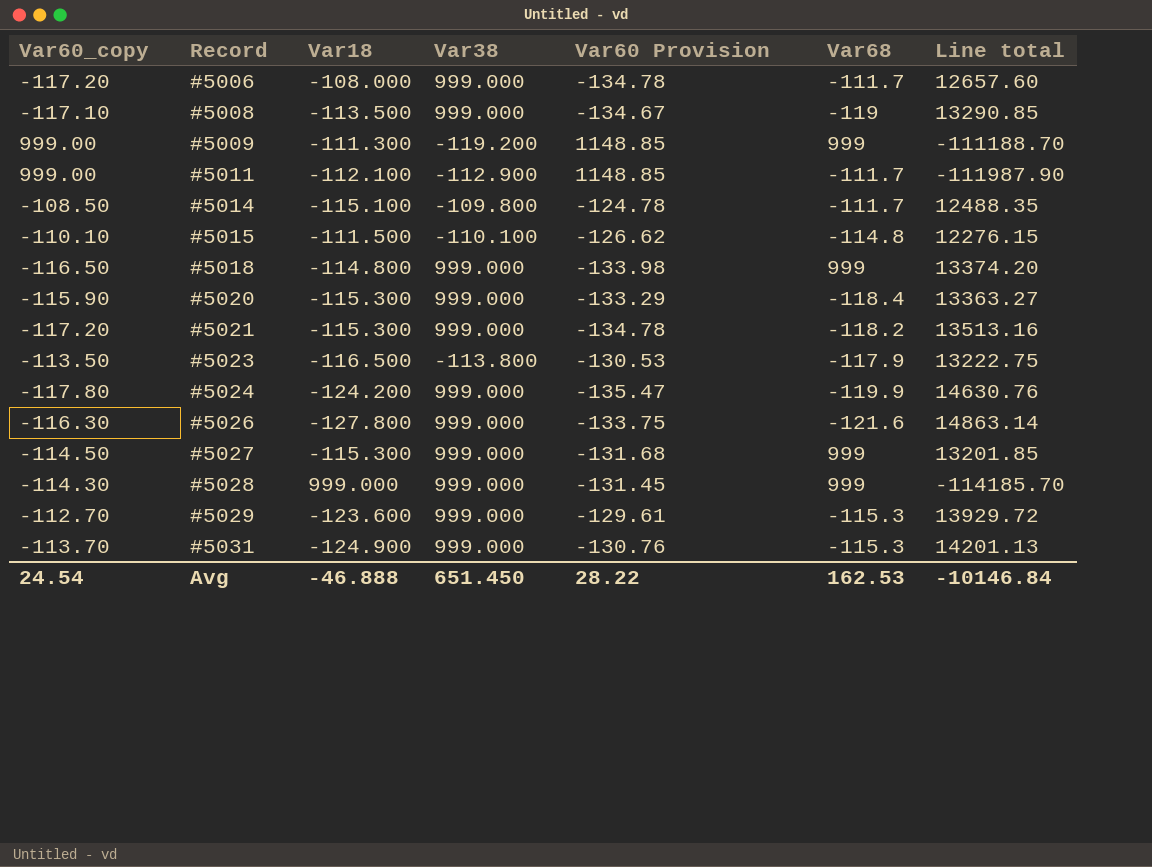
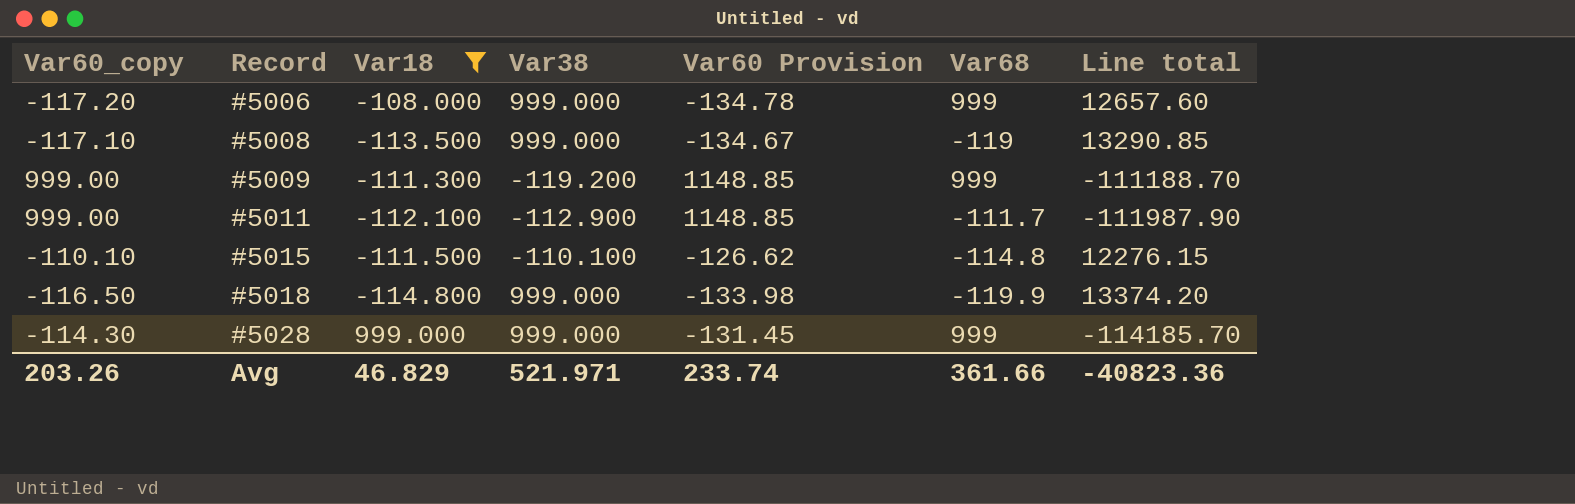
filter: none -> Var18 >= -114.800
#5006 | Var68: -111.7 -> 999
#5018 | Var68: 999 -> -119.9
Avg | Var60_copy: 24.54 -> 203.26
Avg | Var18: -46.888 -> 46.829
Avg | Var38: 651.450 -> 521.971
Avg | Var60 Provision: 28.22 -> 233.74
Avg | Var68: 162.53 -> 361.66
Avg | Line total: -10146.84 -> -40823.36

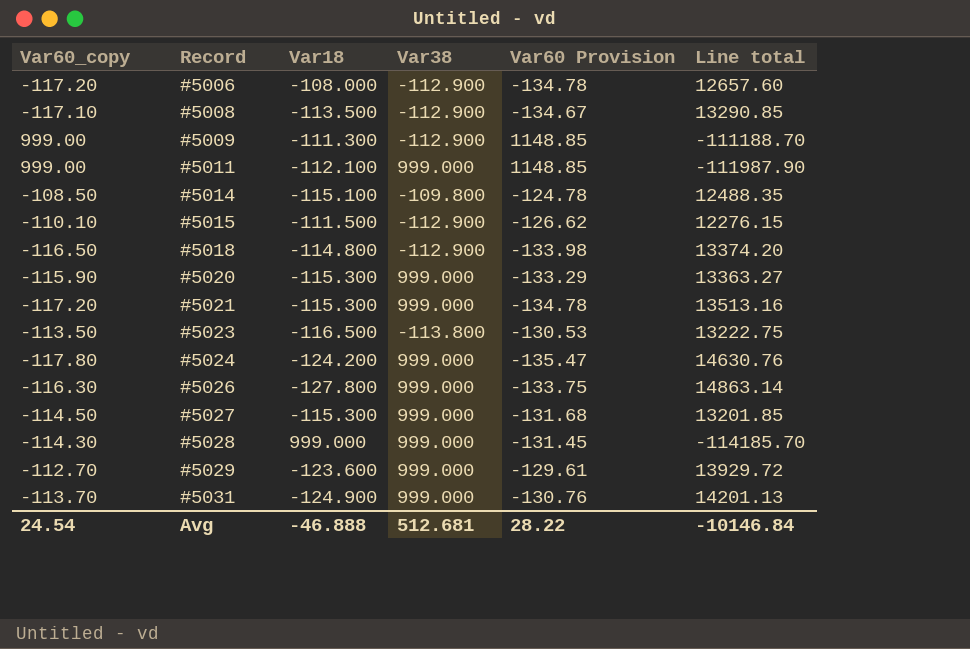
filter: Var18 >= -114.800 -> none
column Var68 | position: 6 -> none
#5006 | Var38: 999.000 -> -112.900
#5008 | Var38: 999.000 -> -112.900
#5009 | Var38: -119.200 -> -112.900
#5011 | Var38: -112.900 -> 999.000
#5015 | Var38: -110.100 -> -112.900
#5018 | Var38: 999.000 -> -112.900
Avg | Var60_copy: 203.26 -> 24.54
Avg | Var18: 46.829 -> -46.888
Avg | Var38: 521.971 -> 512.681
Avg | Var60 Provision: 233.74 -> 28.22
Avg | Line total: -40823.36 -> -10146.84

